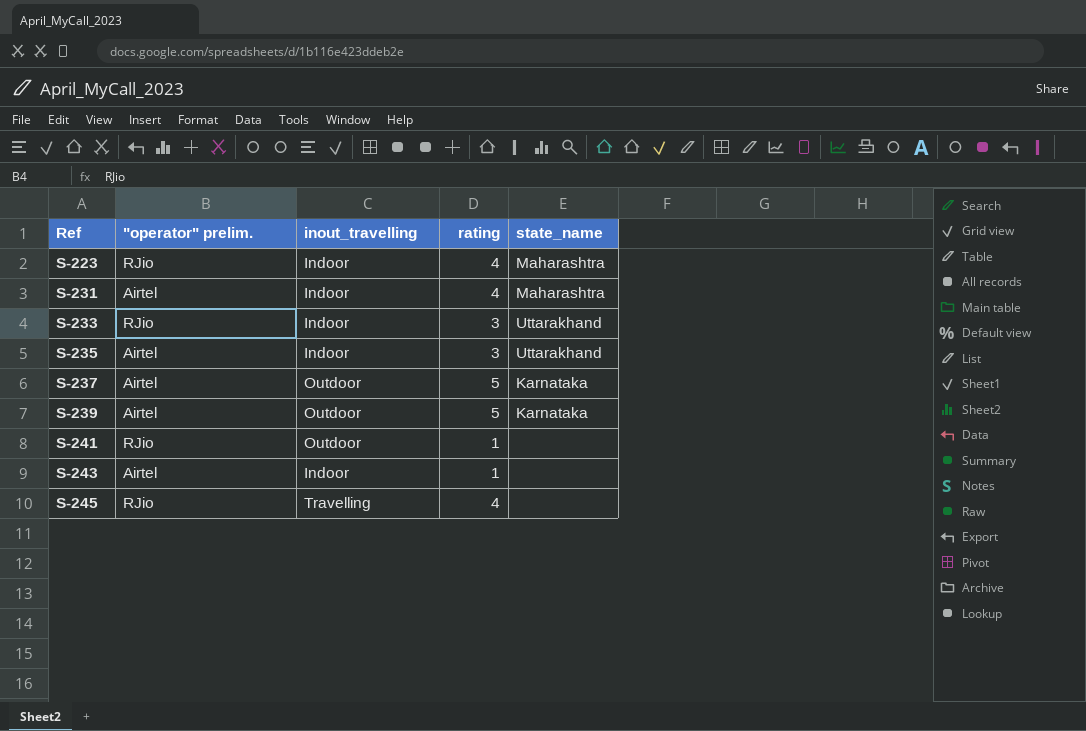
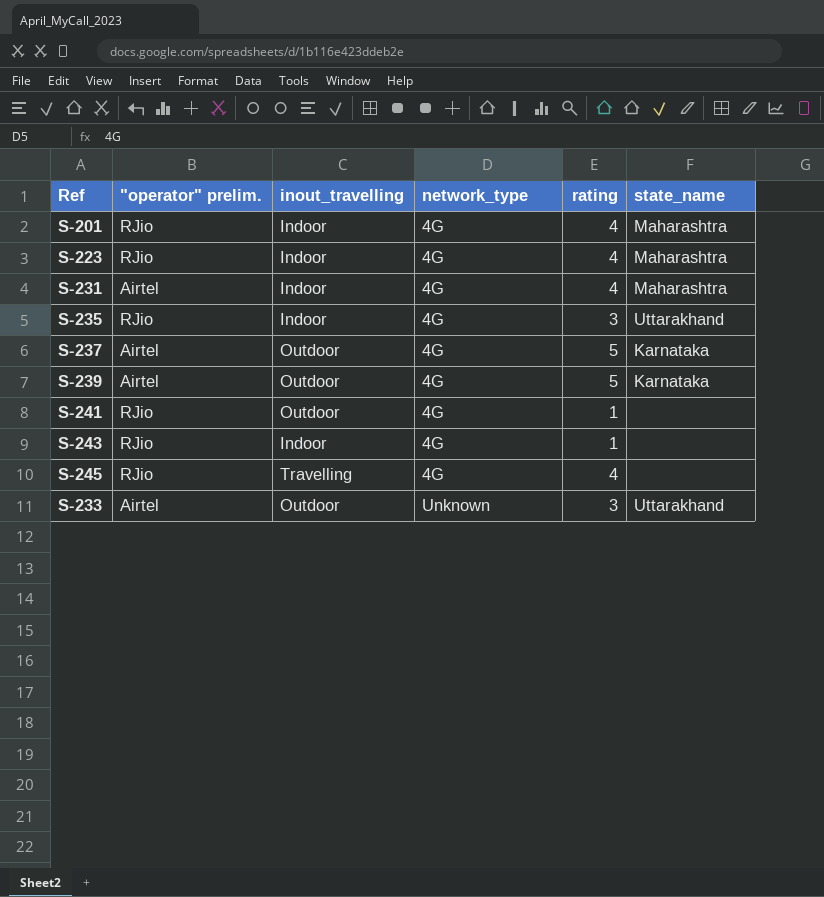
row order: Ref ascending -> network_type ascending
column network_type | position: none -> 4
row S-201: none -> RJio | Indoor | 4G | 4 | Maharashtra
S-235 | "operator" prelim.: Airtel -> RJio
S-243 | "operator" prelim.: Airtel -> RJio
S-233 | "operator" prelim.: RJio -> Airtel
S-233 | inout_travelling: Indoor -> Outdoor

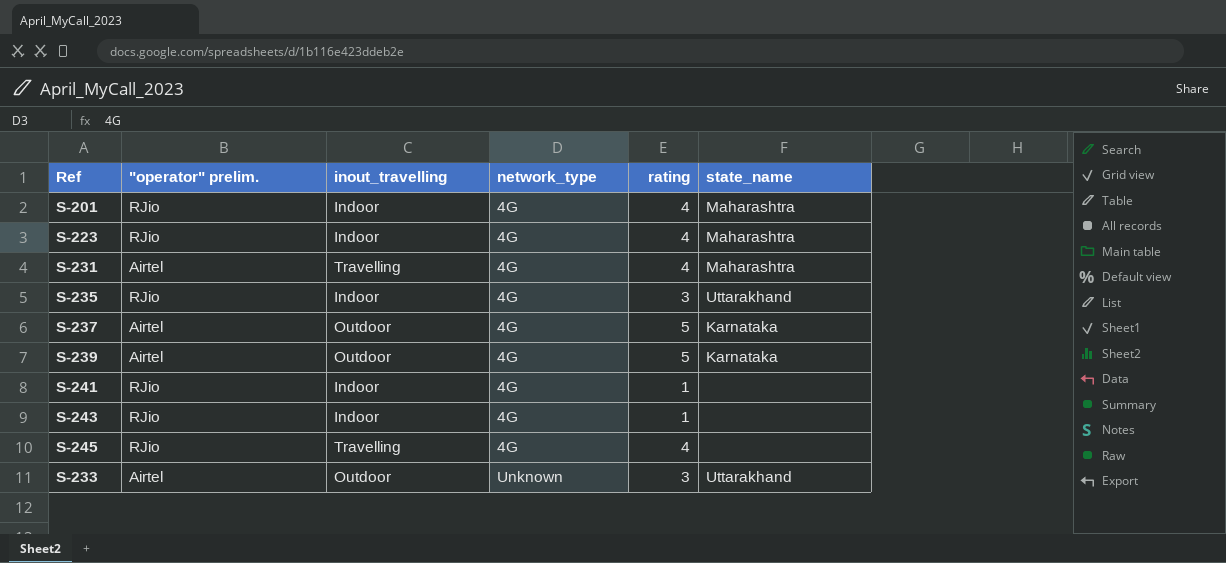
S-231 | inout_travelling: Indoor -> Travelling
S-241 | inout_travelling: Outdoor -> Indoor

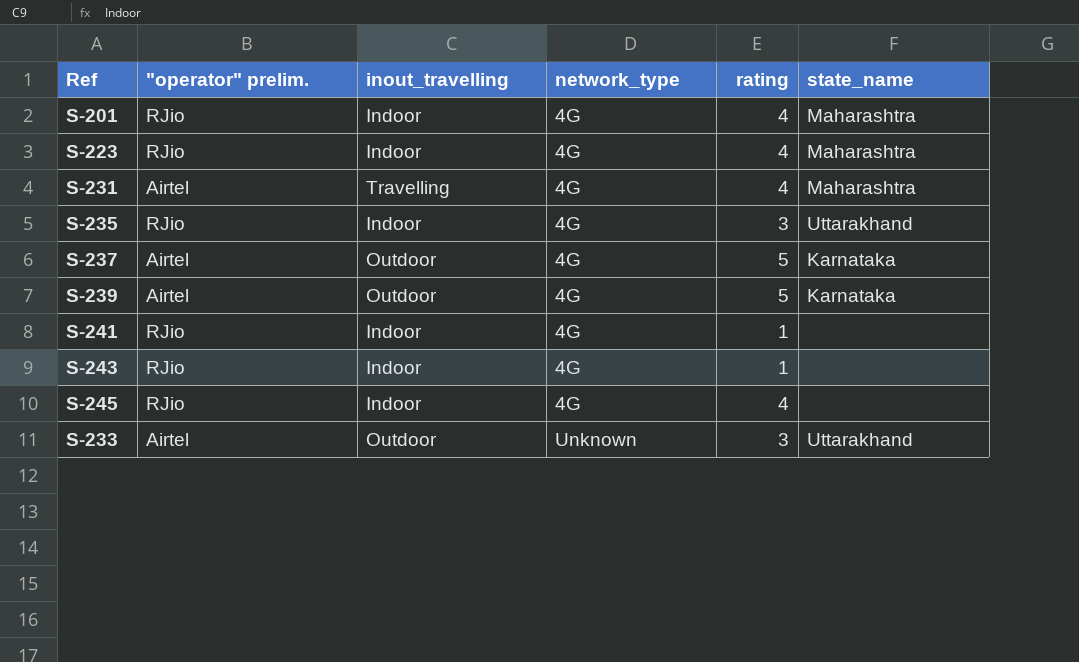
S-245 | inout_travelling: Travelling -> Indoor

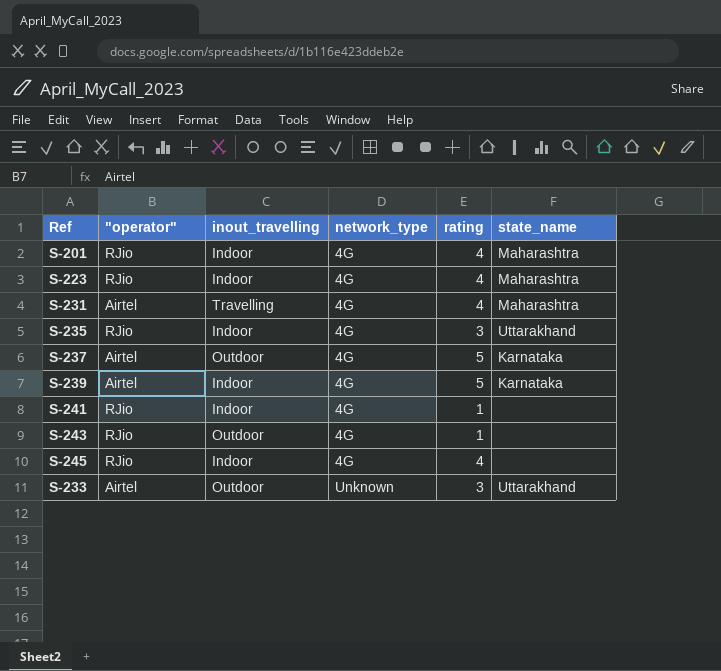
column name: "operator" prelim. -> "operator"
S-239 | inout_travelling: Outdoor -> Indoor
S-243 | inout_travelling: Indoor -> Outdoor

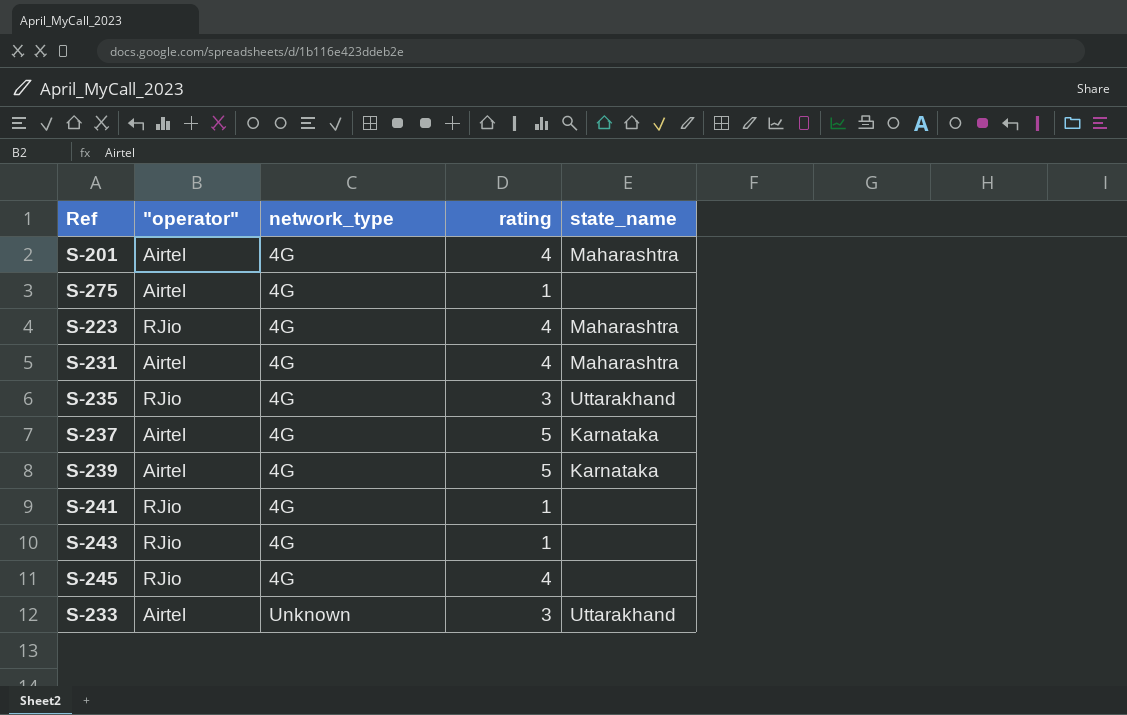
column inout_travelling | position: 3 -> none
S-201 | "operator": RJio -> Airtel
row S-275: none -> Airtel | 4G | 1 | none

